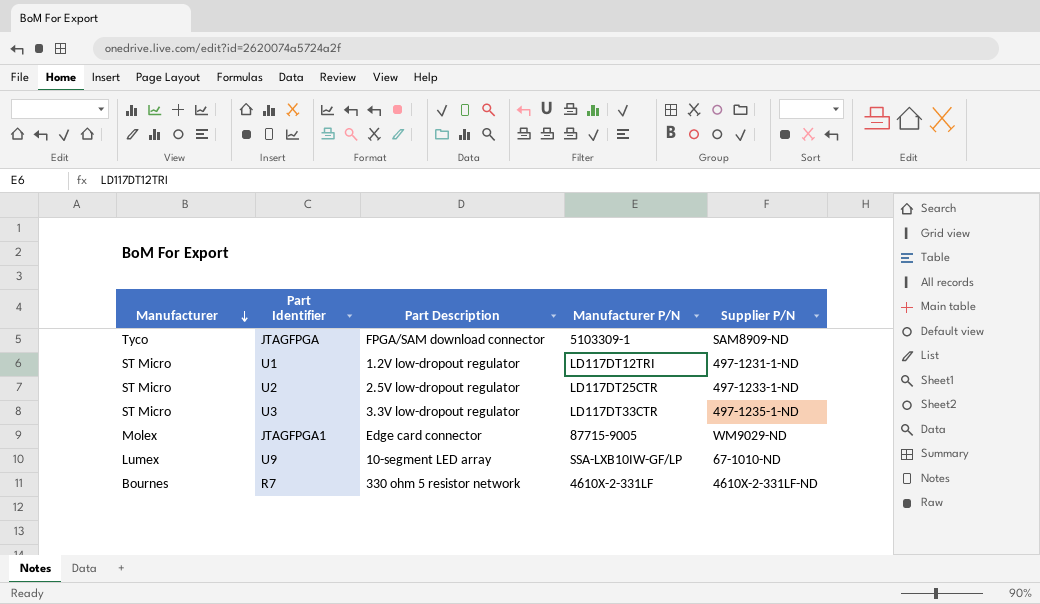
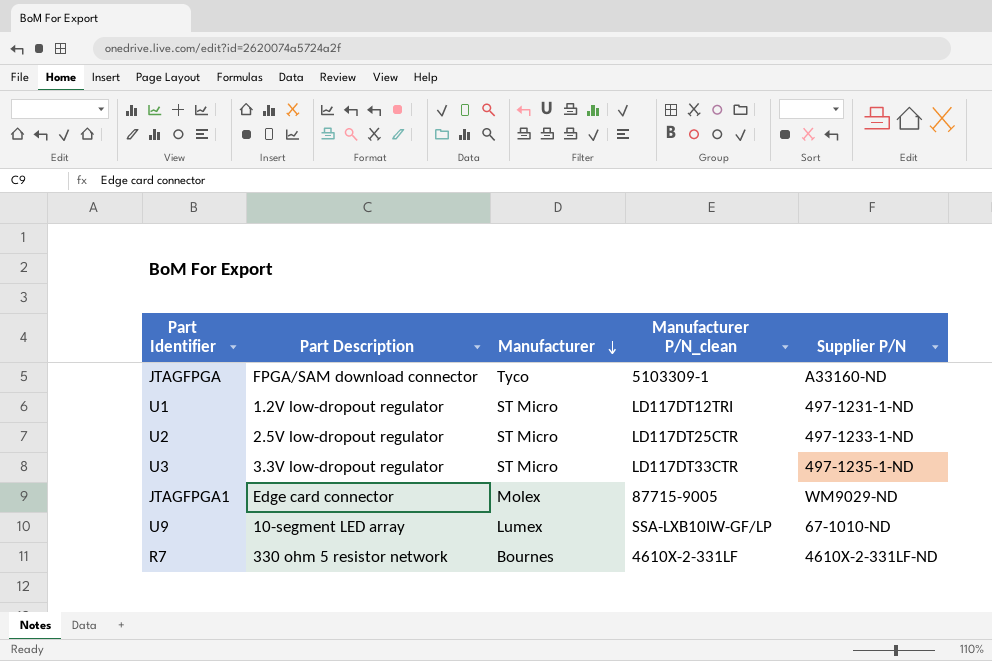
column Manufacturer | position: 1 -> 3
column name: Manufacturer P/N -> Manufacturer P/N_clean
JTAGFPGA | Supplier P/N: SAM8909-ND -> A33160-ND

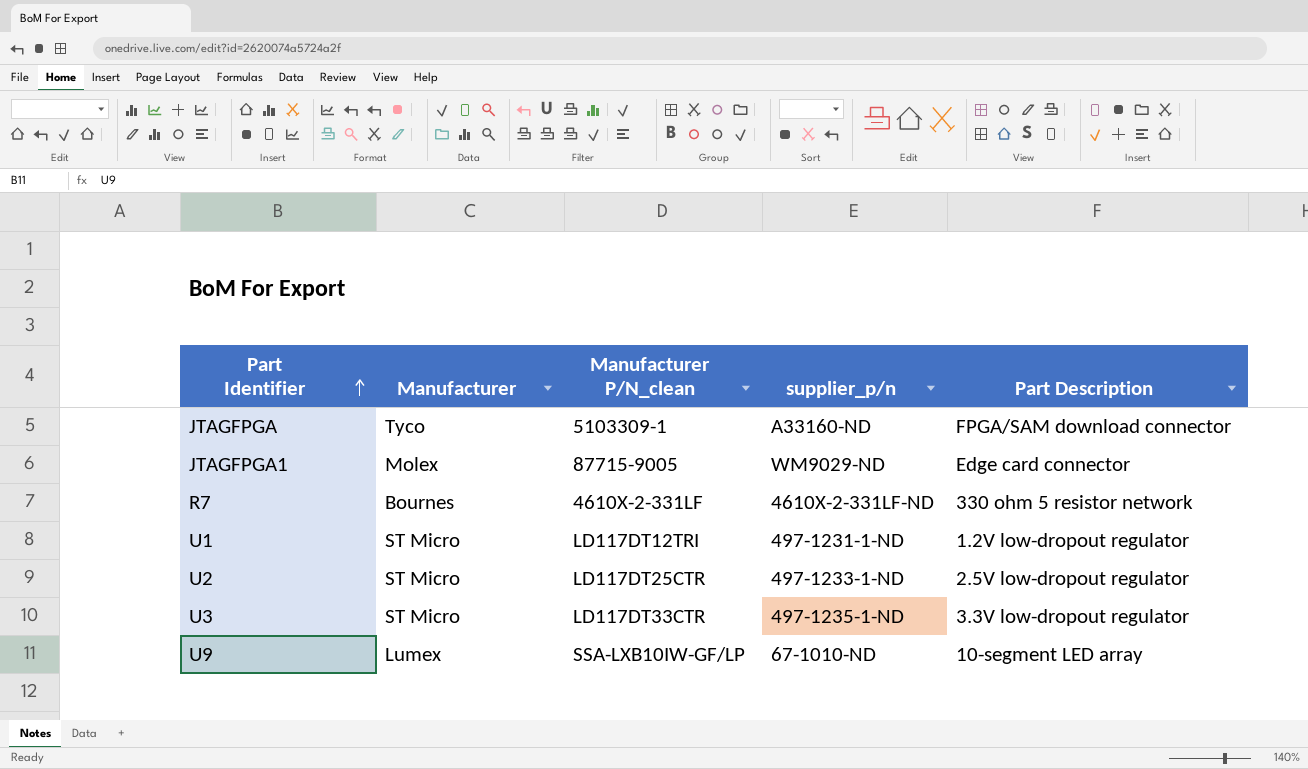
row order: Manufacturer descending -> Part Identifier ascending
column name: Supplier P/N -> supplier_p/n
column Part Description | position: 2 -> 5

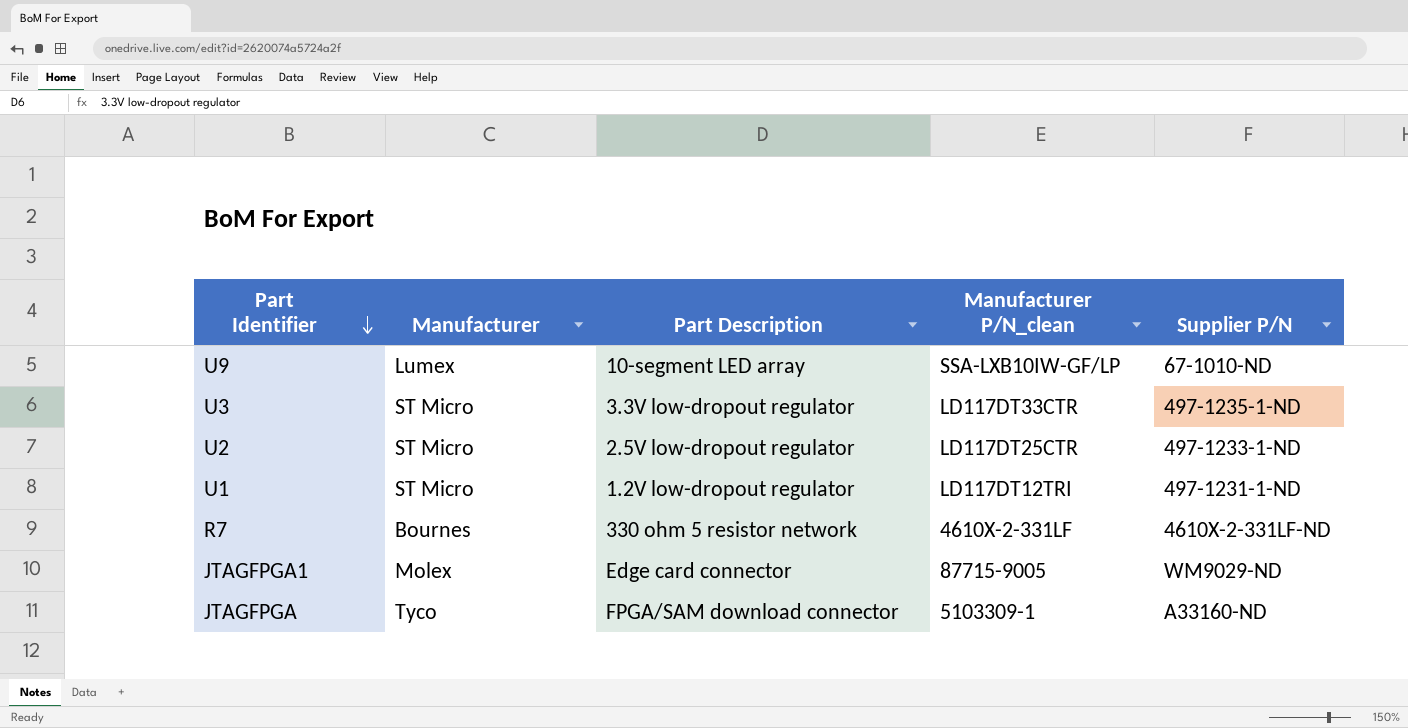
row order: Part Identifier ascending -> Part Identifier descending
column Part Description | position: 5 -> 3
column name: supplier_p/n -> Supplier P/N

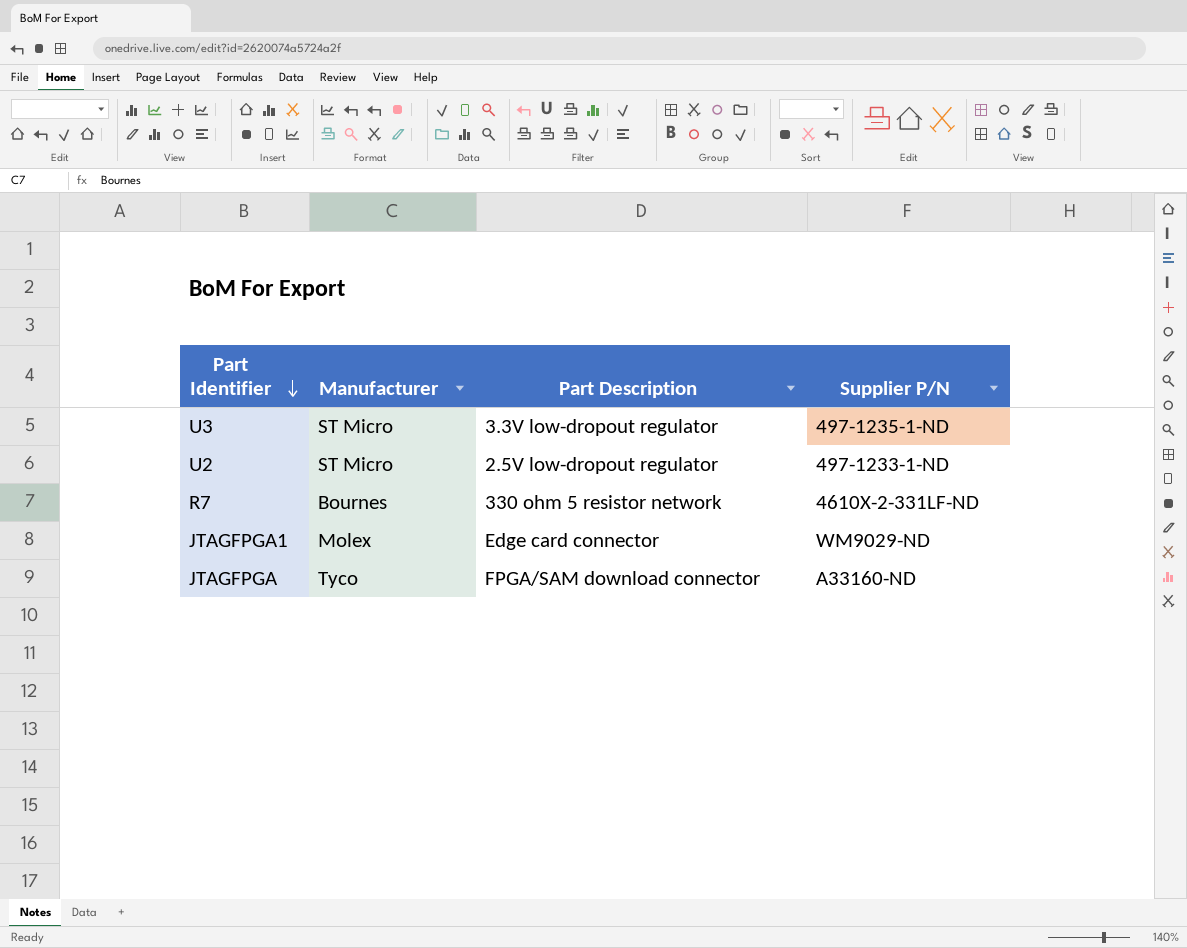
column Manufacturer P/N_clean | position: 4 -> none
row U9: Lumex | 10-segment LED array | SSA-LXB10IW-GF/LP | 67-1010-ND -> none
row U1: ST Micro | 1.2V low-dropout regulator | LD117DT12TRI | 497-1231-1-ND -> none

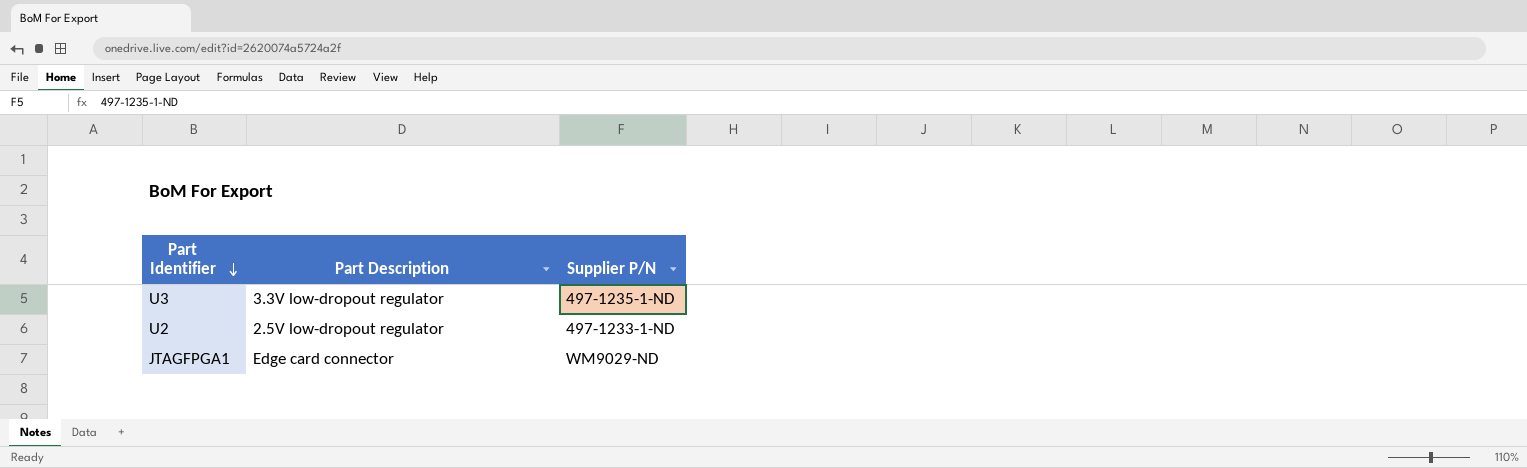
column Manufacturer | position: 2 -> none
row R7: Bournes | 330 ohm 5 resistor network | 4610X-2-331LF-ND -> none
row JTAGFPGA: Tyco | FPGA/SAM download connector | A33160-ND -> none

